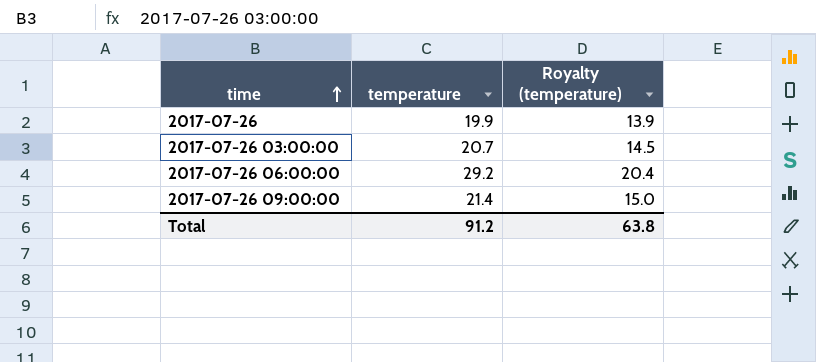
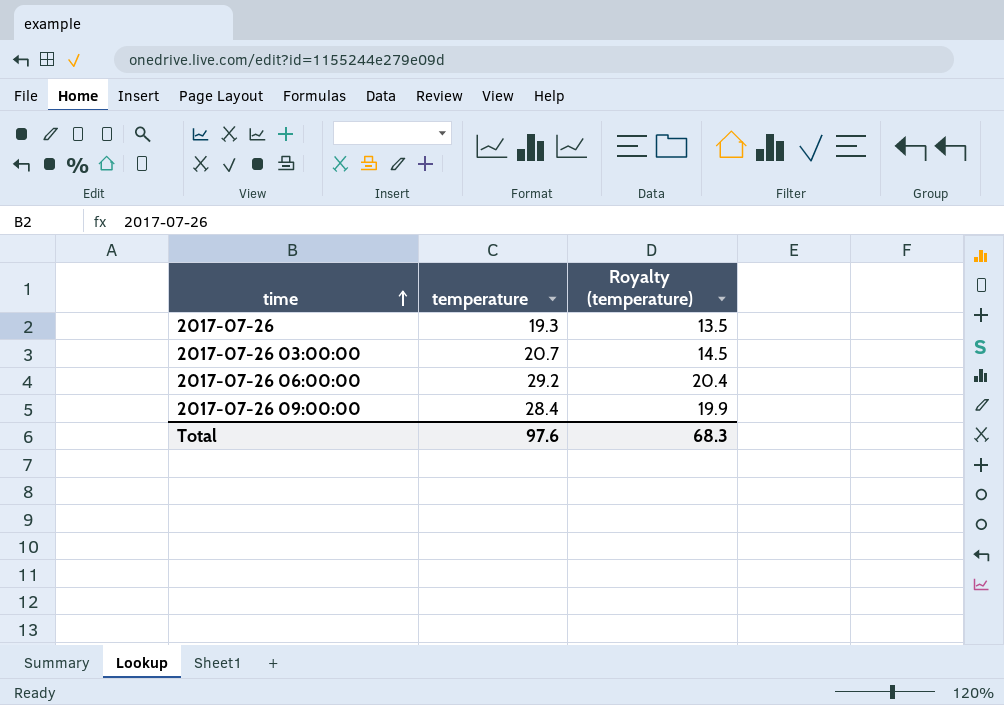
2017-07-26 | temperature: 19.9 -> 19.3
2017-07-26 | Royalty (temperature): 13.9 -> 13.5
2017-07-26 09:00:00 | temperature: 21.4 -> 28.4
2017-07-26 09:00:00 | Royalty (temperature): 15.0 -> 19.9
Total | temperature: 91.2 -> 97.6
Total | Royalty (temperature): 63.8 -> 68.3

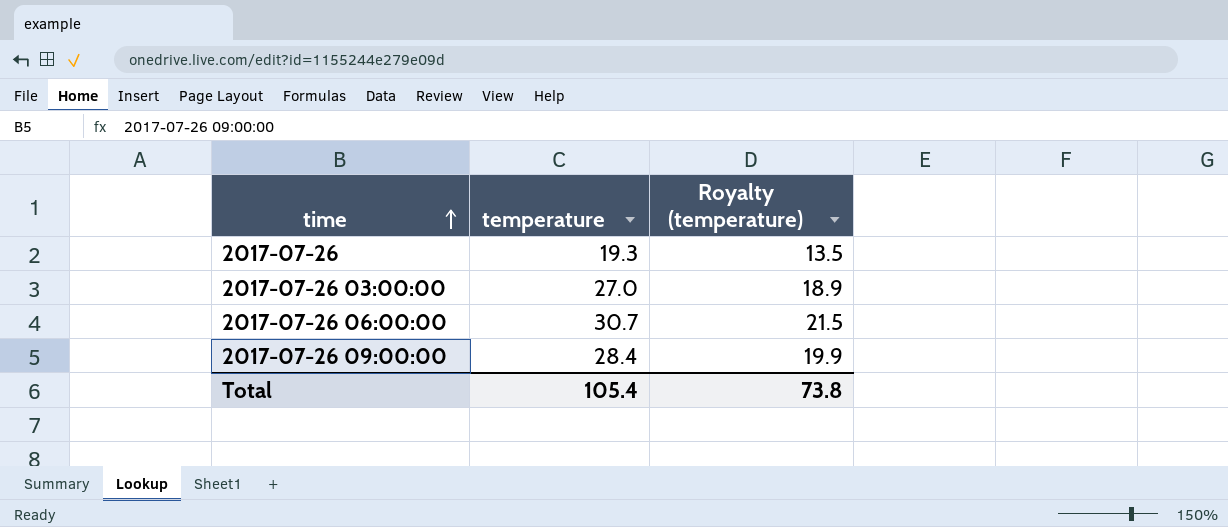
2017-07-26 03:00:00 | temperature: 20.7 -> 27.0
2017-07-26 03:00:00 | Royalty (temperature): 14.5 -> 18.9
2017-07-26 06:00:00 | temperature: 29.2 -> 30.7
2017-07-26 06:00:00 | Royalty (temperature): 20.4 -> 21.5
Total | temperature: 97.6 -> 105.4
Total | Royalty (temperature): 68.3 -> 73.8

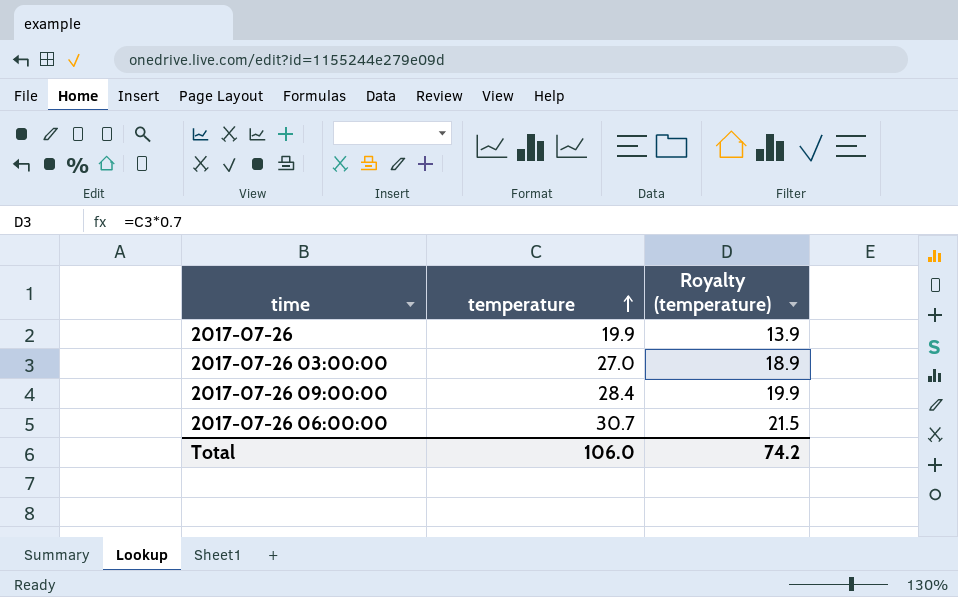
row order: time ascending -> temperature ascending
2017-07-26 | temperature: 19.3 -> 19.9
2017-07-26 | Royalty (temperature): 13.5 -> 13.9
Total | temperature: 105.4 -> 106.0
Total | Royalty (temperature): 73.8 -> 74.2

